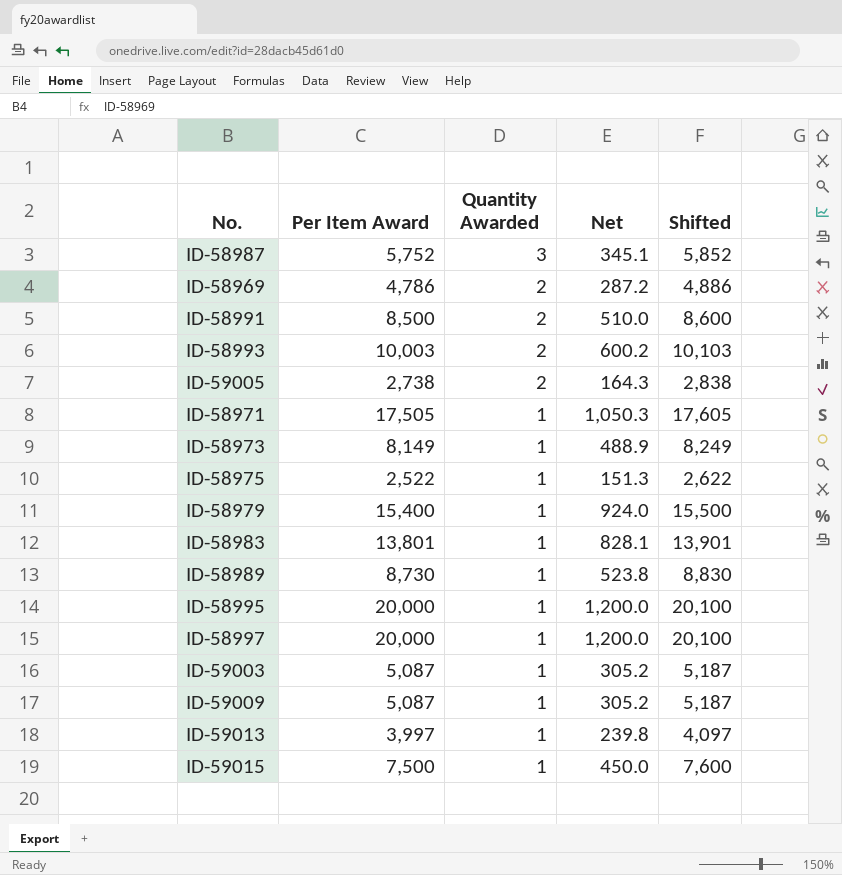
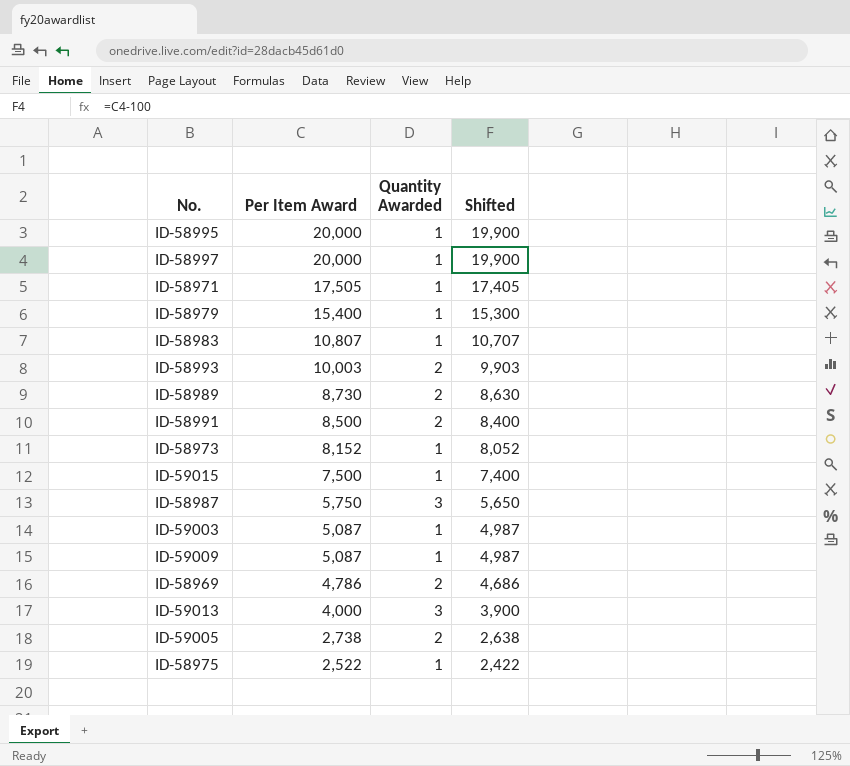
row order: Quantity Awarded descending -> Per Item Award descending
column Net | formula: [Per Item Award] * 0.06 -> none
column Shifted | formula: [Per Item Award] + 100 -> [Per Item Award] - 100
ID-58983 | Per Item Award: 13,801 -> 10,807
ID-58989 | Quantity Awarded: 1 -> 2
ID-58973 | Per Item Award: 8,149 -> 8,152
ID-58987 | Per Item Award: 5,752 -> 5,750
ID-59013 | Per Item Award: 3,997 -> 4,000
ID-59013 | Quantity Awarded: 1 -> 3

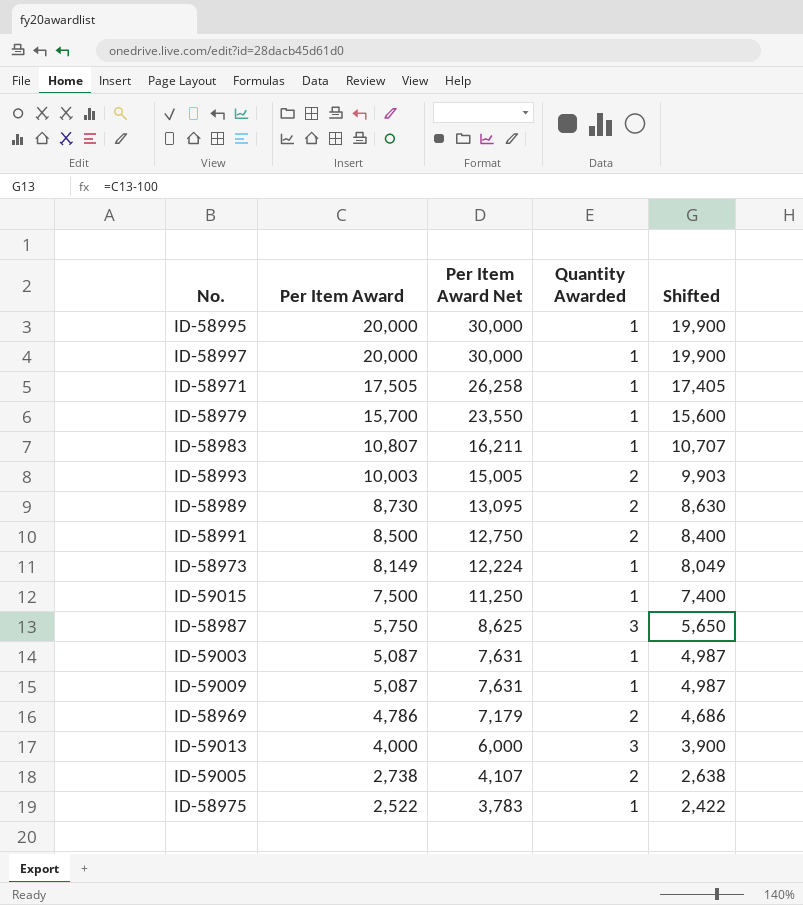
column Per Item Award Net | formula: none -> [Per Item Award] * 1.5
ID-58979 | Per Item Award: 15,400 -> 15,700
ID-58979 | Shifted: 15,300 -> 15,600
ID-58973 | Per Item Award: 8,152 -> 8,149
ID-58973 | Shifted: 8,052 -> 8,049

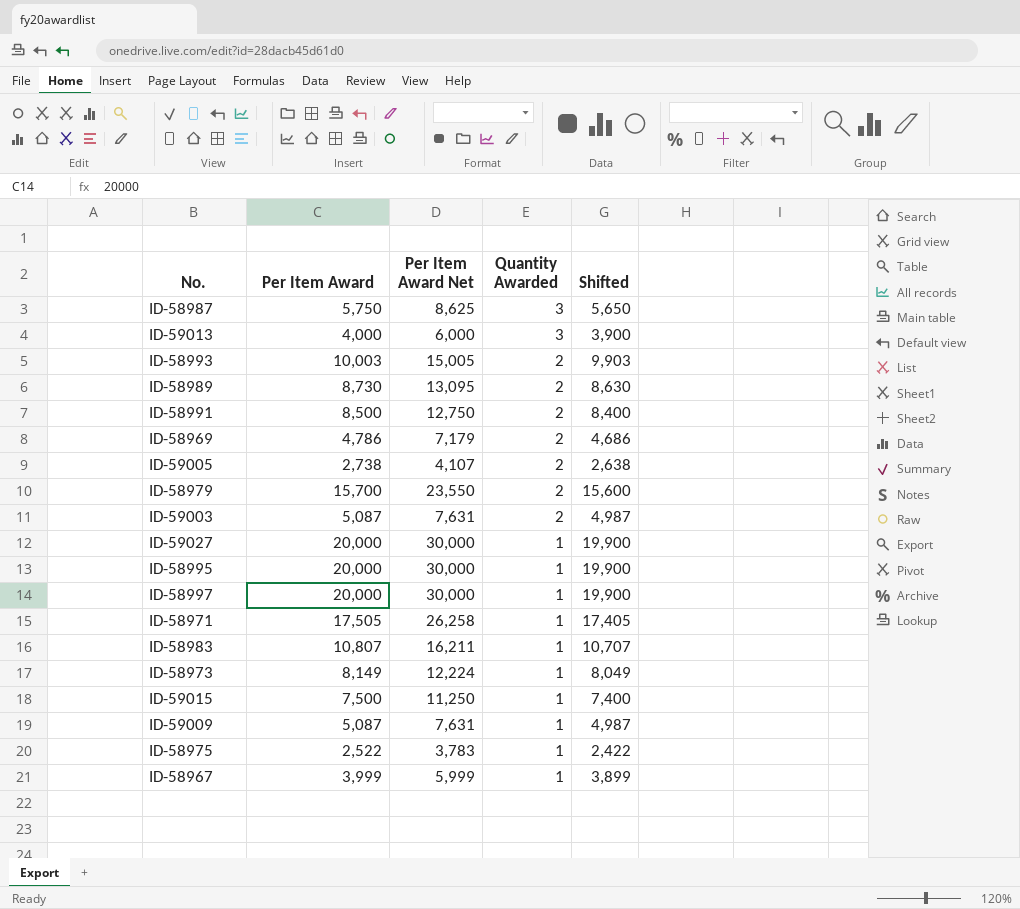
row order: Per Item Award descending -> Quantity Awarded descending
ID-58979 | Quantity Awarded: 1 -> 2
ID-59003 | Quantity Awarded: 1 -> 2
row ID-59027: none -> 20,000 | 30,000 | 1 | 19,900
row ID-58967: none -> 3,999 | 5,999 | 1 | 3,899

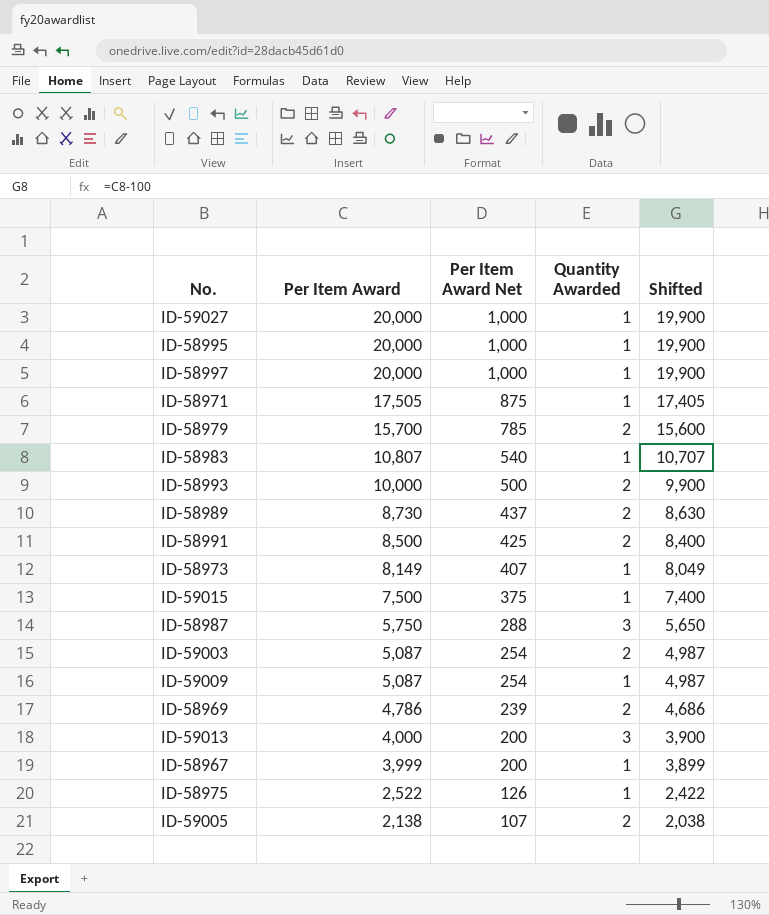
row order: Quantity Awarded descending -> Per Item Award descending
column Per Item Award Net | formula: [Per Item Award] * 1.5 -> [Per Item Award] * 0.05
ID-58993 | Per Item Award: 10,003 -> 10,000
ID-58993 | Shifted: 9,903 -> 9,900
ID-59005 | Per Item Award: 2,738 -> 2,138
ID-59005 | Shifted: 2,638 -> 2,038

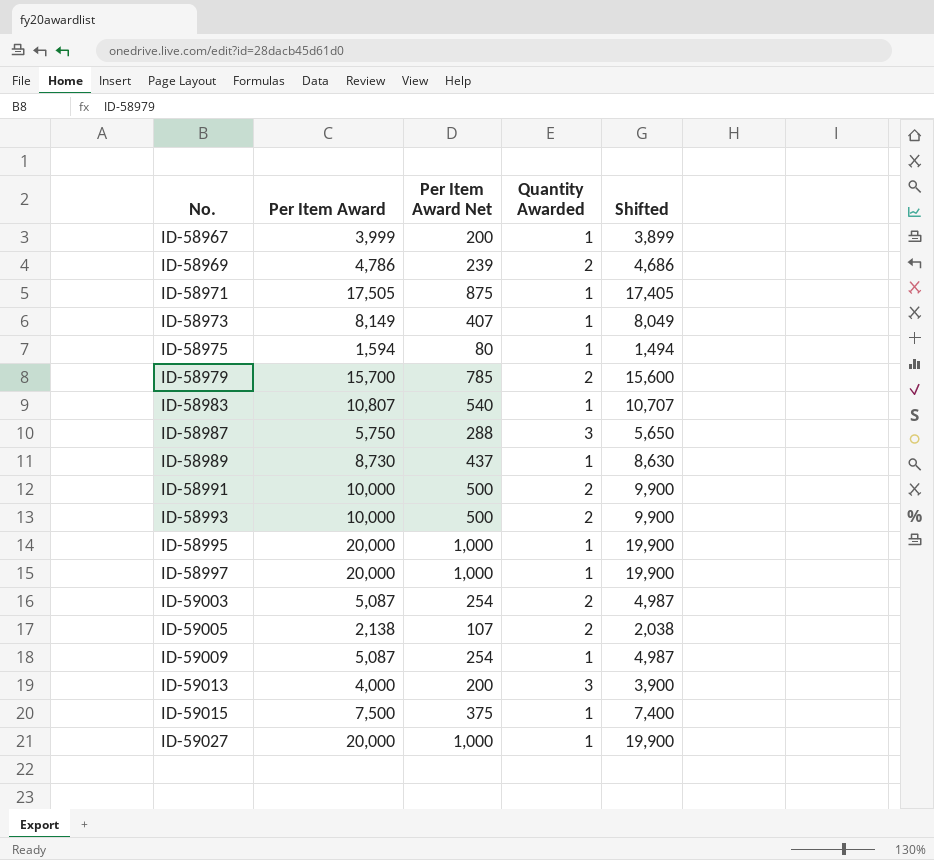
row order: Per Item Award descending -> No. ascending
ID-58975 | Per Item Award: 2,522 -> 1,594
ID-58975 | Per Item Award Net: 126 -> 80
ID-58975 | Shifted: 2,422 -> 1,494
ID-58989 | Quantity Awarded: 2 -> 1
ID-58991 | Per Item Award: 8,500 -> 10,000
ID-58991 | Per Item Award Net: 425 -> 500
ID-58991 | Shifted: 8,400 -> 9,900

